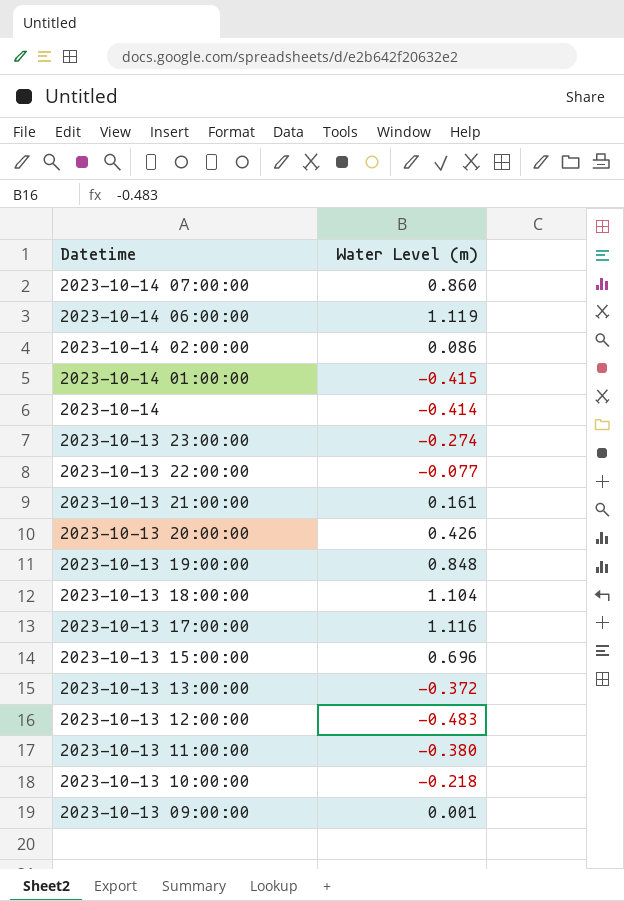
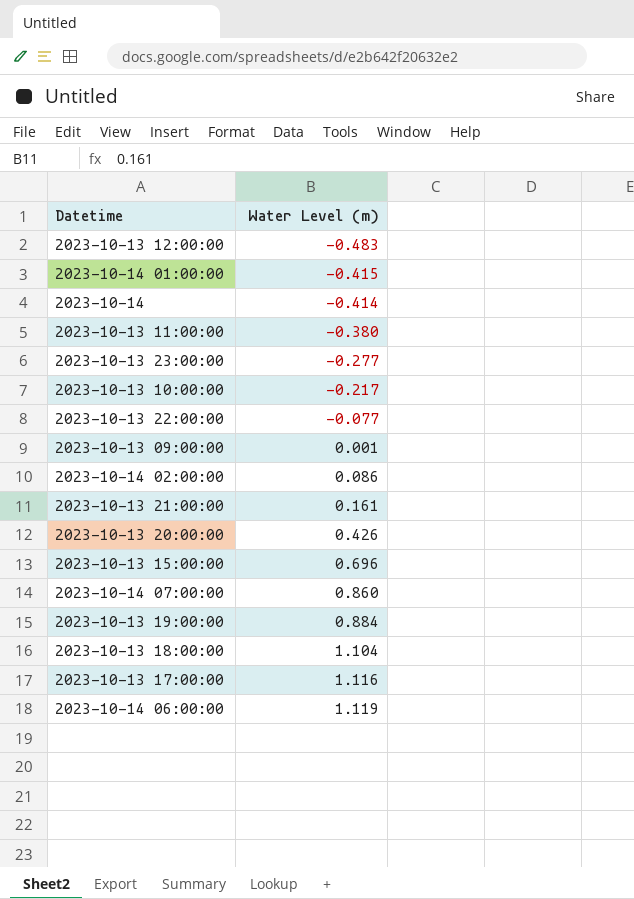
row order: Datetime descending -> Water Level (m) ascending
row 2023-10-13 13:00:00: -0.372 -> none
2023-10-13 23:00:00 | Water Level (m): -0.274 -> -0.277
2023-10-13 10:00:00 | Water Level (m): -0.218 -> -0.217
2023-10-13 19:00:00 | Water Level (m): 0.848 -> 0.884

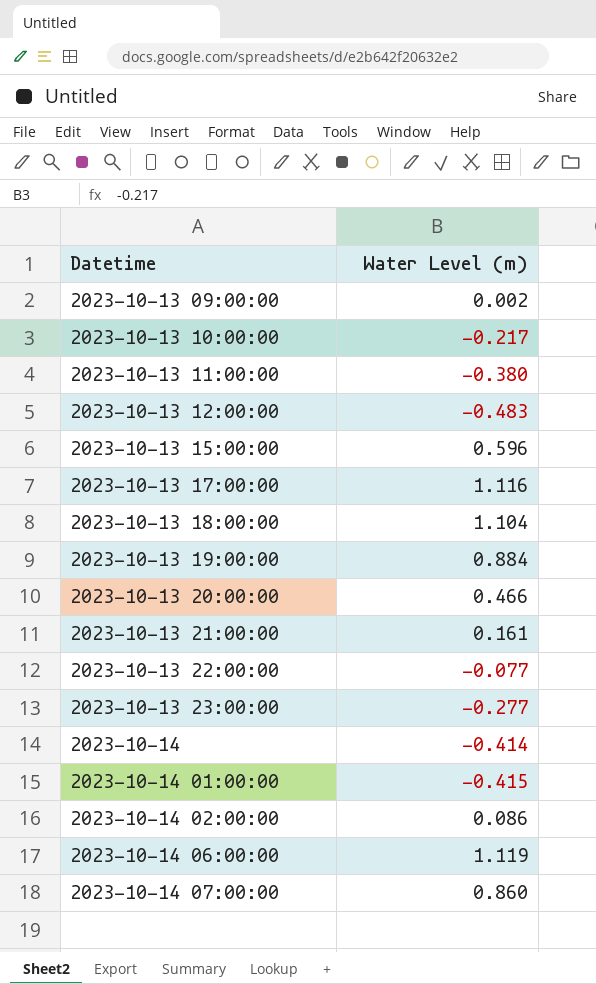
row order: Water Level (m) ascending -> Datetime ascending
2023-10-13 09:00:00 | Water Level (m): 0.001 -> 0.002
2023-10-13 15:00:00 | Water Level (m): 0.696 -> 0.596
2023-10-13 20:00:00 | Water Level (m): 0.426 -> 0.466

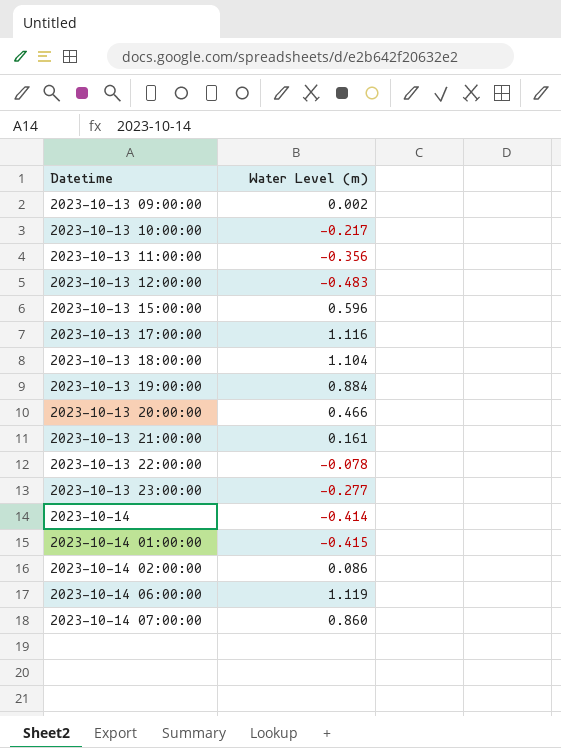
2023-10-13 11:00:00 | Water Level (m): -0.380 -> -0.356
2023-10-13 22:00:00 | Water Level (m): -0.077 -> -0.078

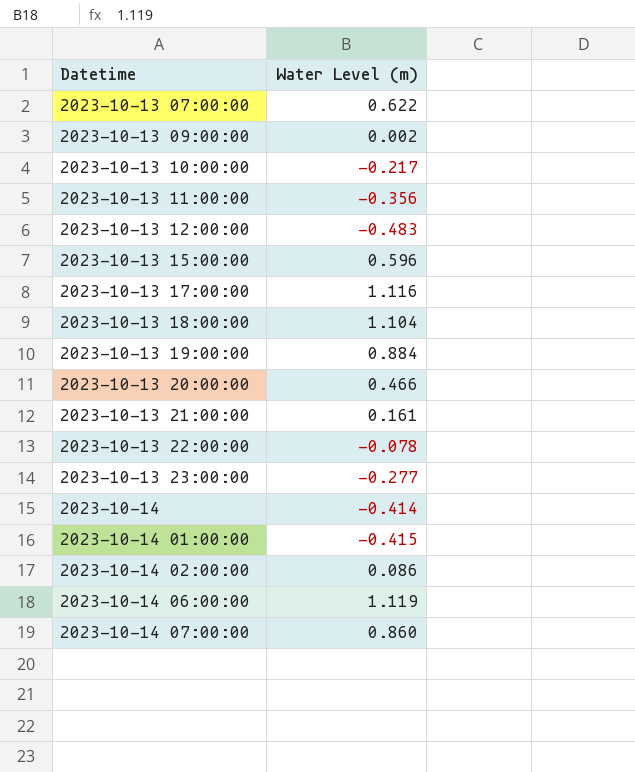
row 2023-10-13 07:00:00: none -> 0.622

